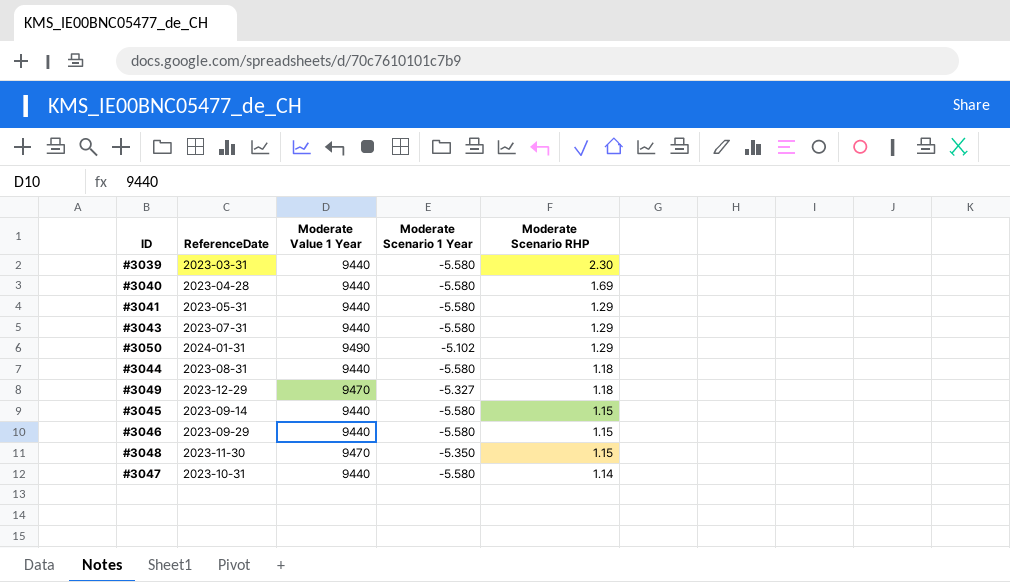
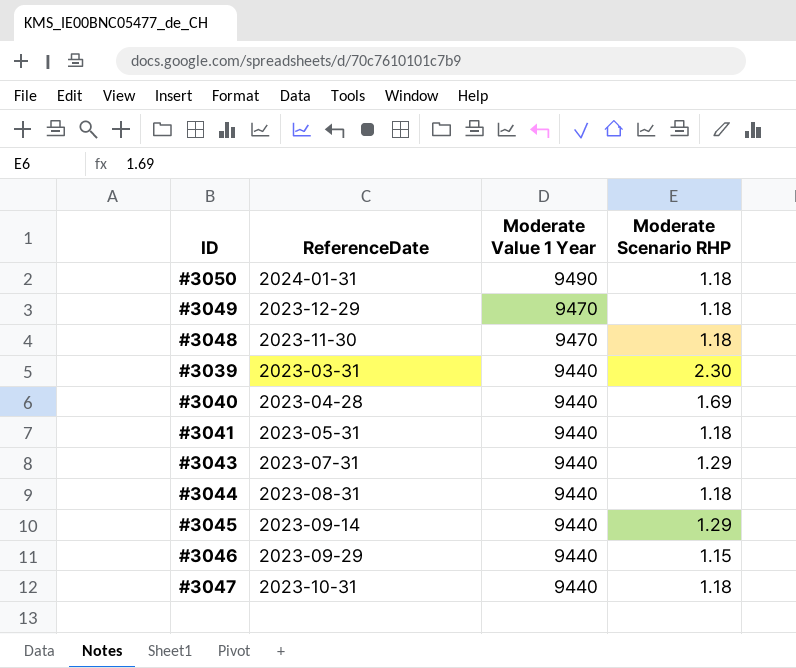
row order: Moderate Scenario RHP descending -> Moderate Value 1 Year descending
column Moderate Scenario 1 Year | position: 4 -> none
#3050 | Moderate Scenario RHP: 1.29 -> 1.18
#3048 | Moderate Scenario RHP: 1.15 -> 1.18
#3041 | Moderate Scenario RHP: 1.29 -> 1.18
#3045 | Moderate Scenario RHP: 1.15 -> 1.29
#3047 | Moderate Scenario RHP: 1.14 -> 1.18

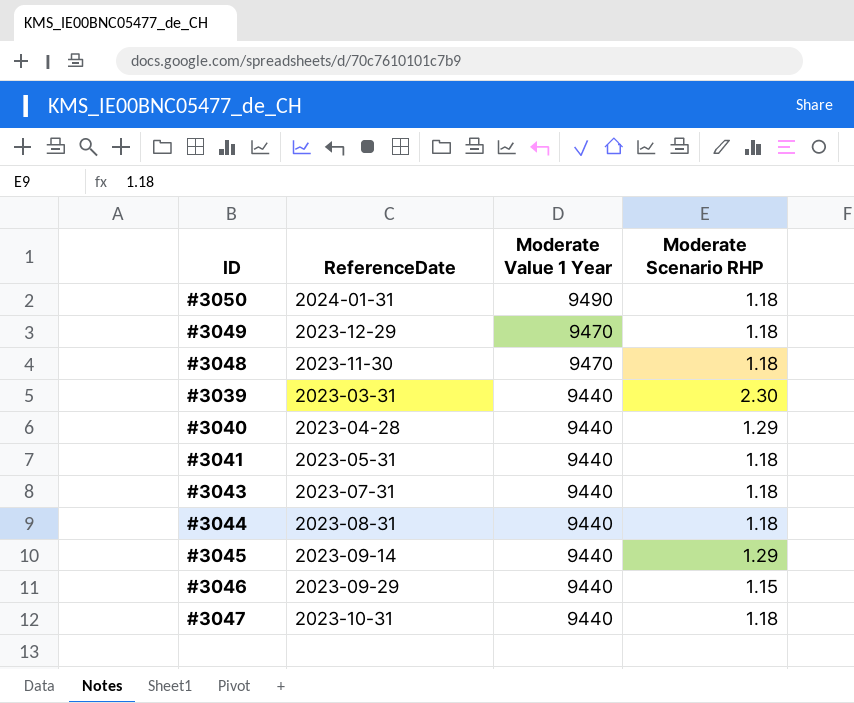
#3040 | Moderate Scenario RHP: 1.69 -> 1.29
#3043 | Moderate Scenario RHP: 1.29 -> 1.18

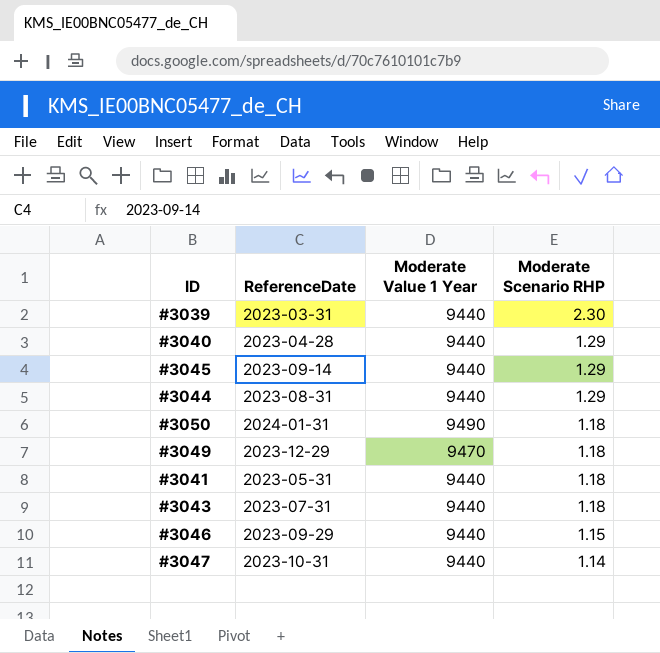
row order: Moderate Value 1 Year descending -> Moderate Scenario RHP descending
row #3048: 2023-11-30 | 9470 | 1.18 -> none
#3044 | Moderate Scenario RHP: 1.18 -> 1.29
#3047 | Moderate Scenario RHP: 1.18 -> 1.14

